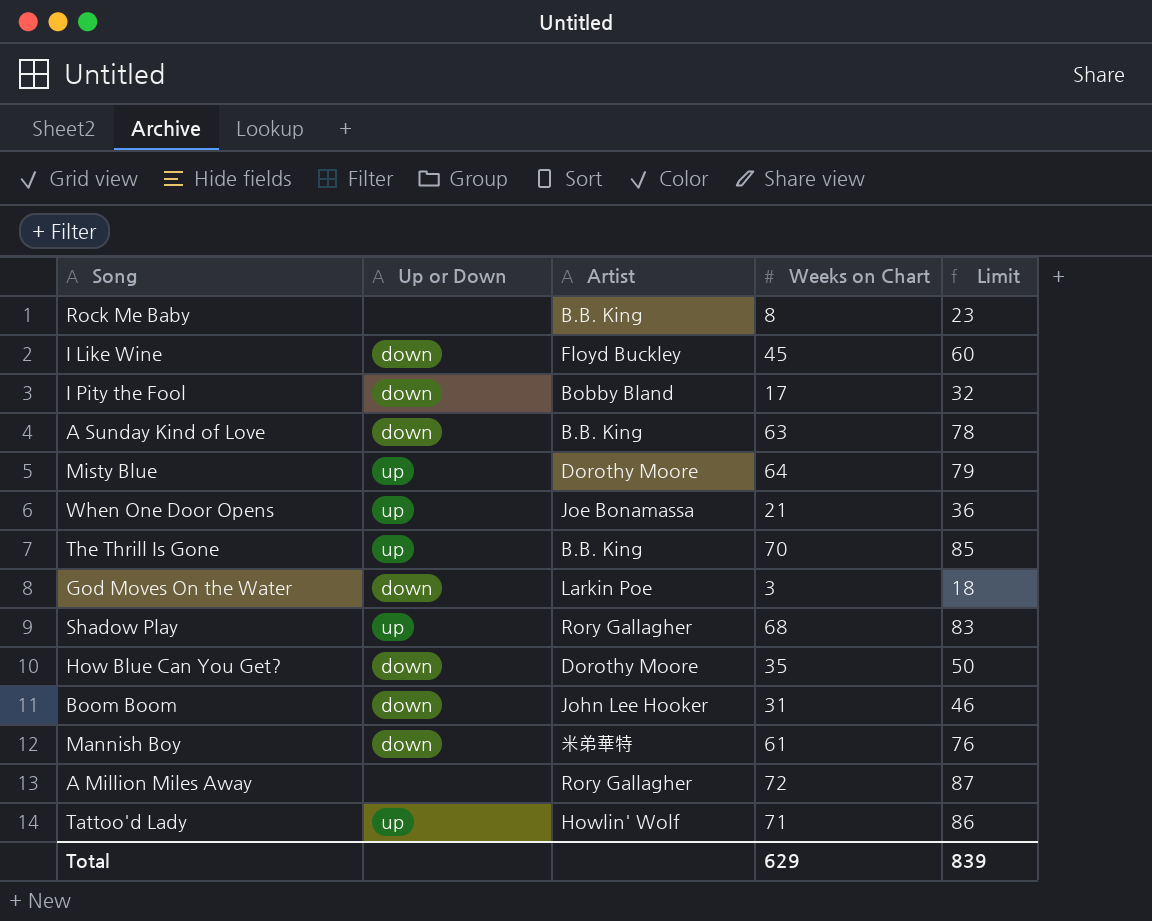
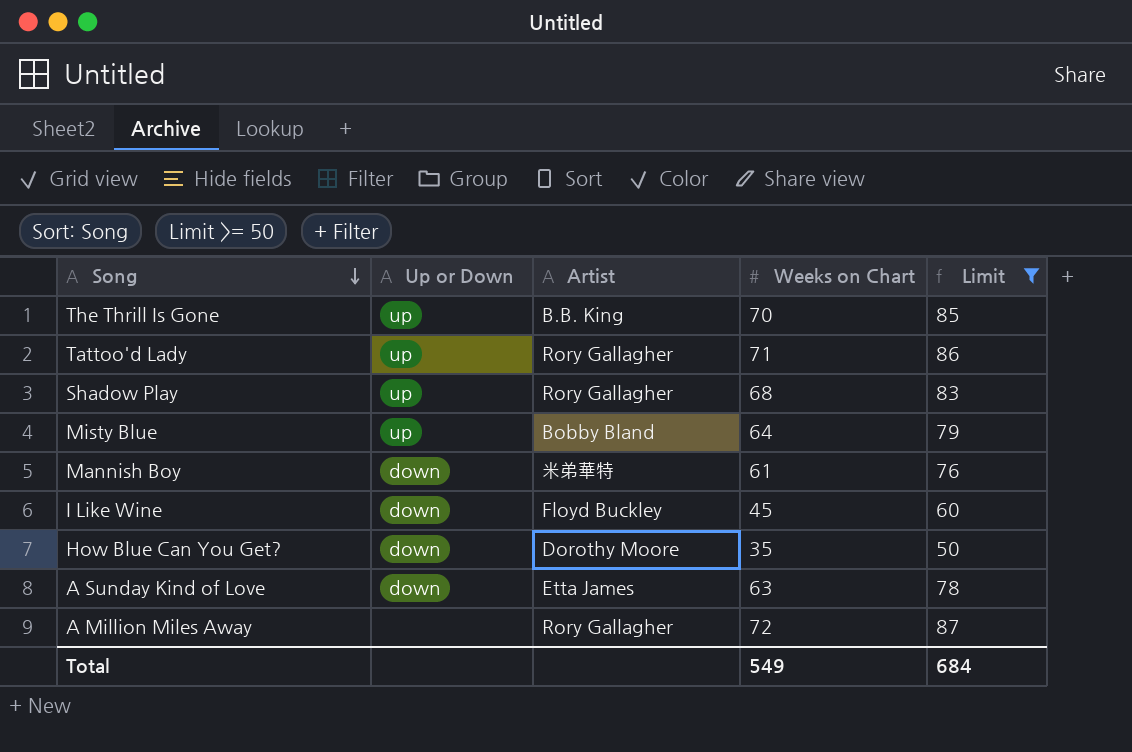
filter: none -> Limit >= 50
row order: none -> Song descending
Tattoo'd Lady | Artist: Howlin' Wolf -> Rory Gallagher
Misty Blue | Artist: Dorothy Moore -> Bobby Bland
A Sunday Kind of Love | Artist: B.B. King -> Etta James
Total | Weeks on Chart: 629 -> 549
Total | Limit: 839 -> 684

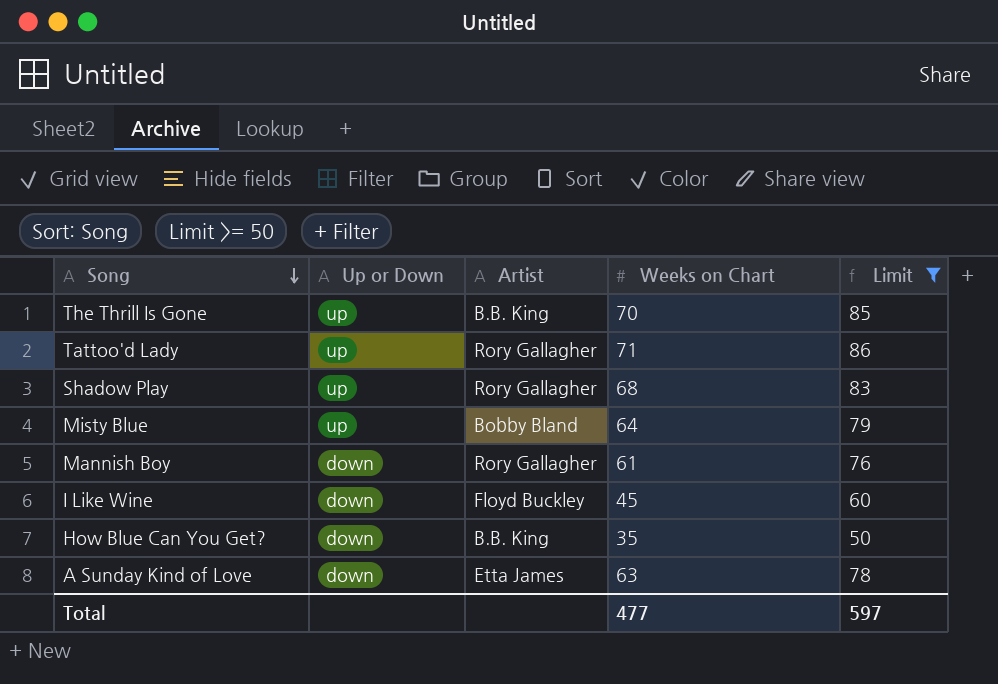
row A Million Miles Away: none | Rory Gallagher | 72 | 87 -> none
Mannish Boy | Artist: 米弟華特 -> Rory Gallagher
How Blue Can You Get? | Artist: Dorothy Moore -> B.B. King
Total | Weeks on Chart: 549 -> 477
Total | Limit: 684 -> 597

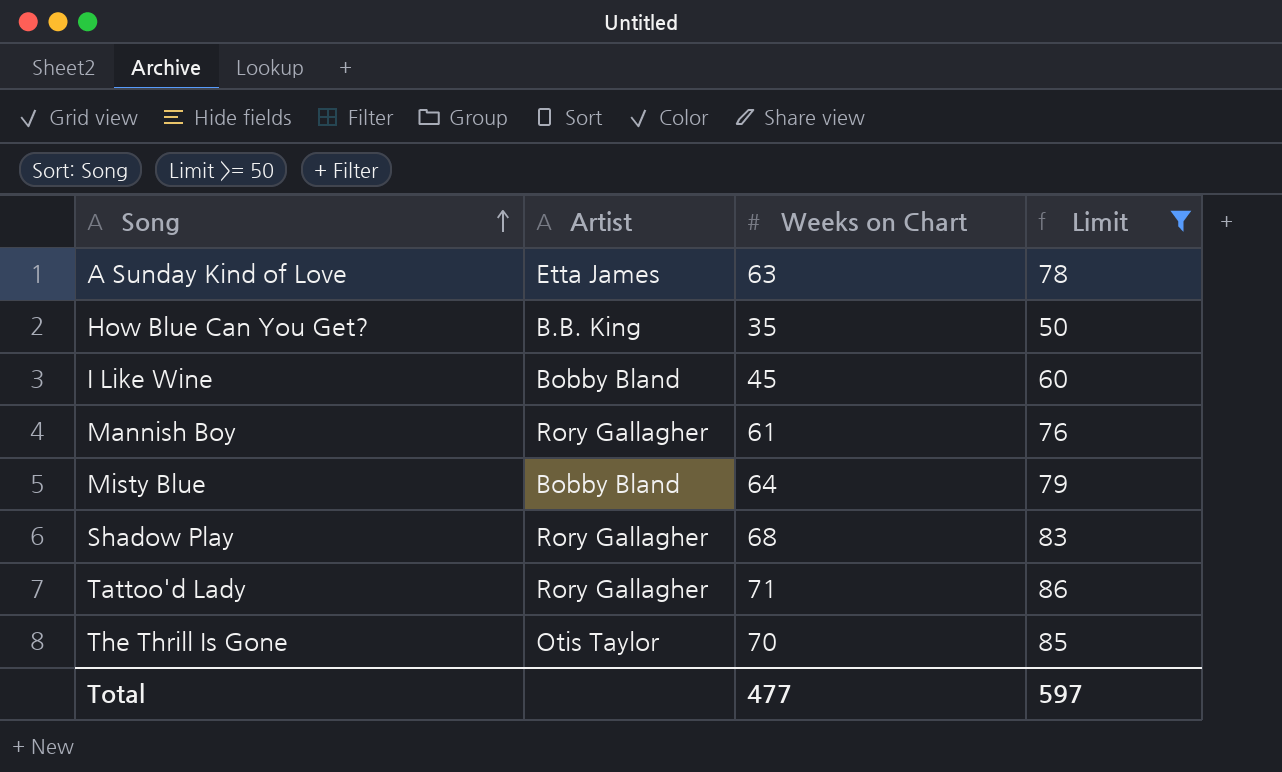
row order: Song descending -> Song ascending
column Up or Down | position: 2 -> none
I Like Wine | Artist: Floyd Buckley -> Bobby Bland
The Thrill Is Gone | Artist: B.B. King -> Otis Taylor

